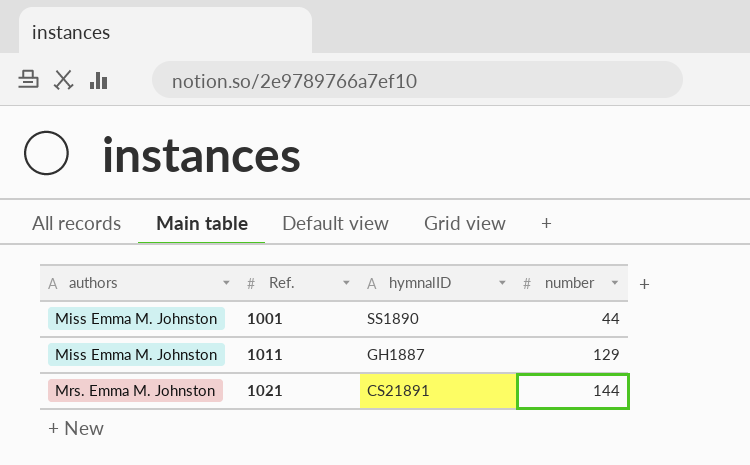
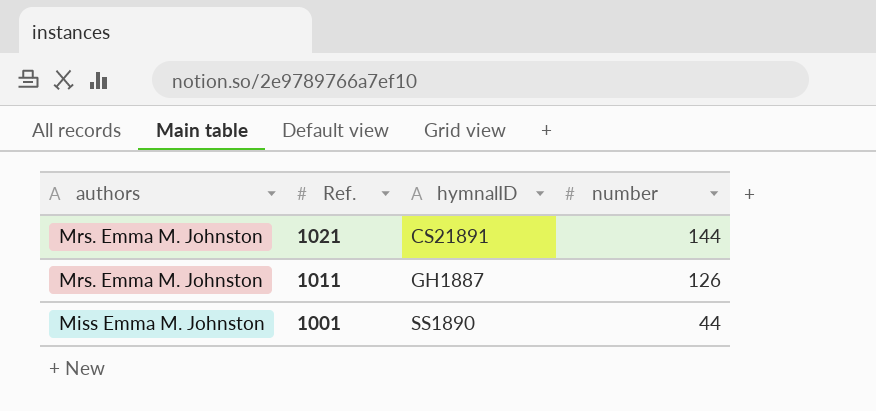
row order: authors ascending -> authors descending
1011 | authors: Miss Emma M. Johnston -> Mrs. Emma M. Johnston
1011 | number: 129 -> 126

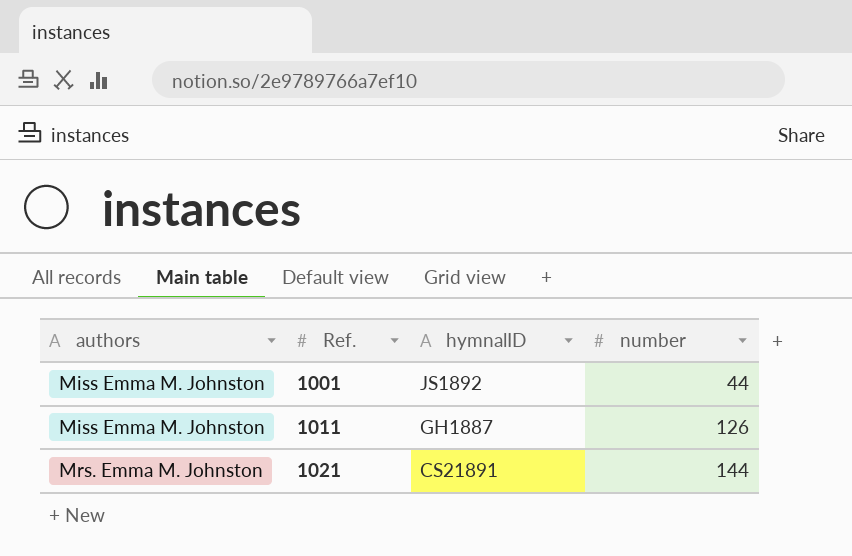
row order: authors descending -> authors ascending
1001 | hymnalID: SS1890 -> JS1892
1011 | authors: Mrs. Emma M. Johnston -> Miss Emma M. Johnston

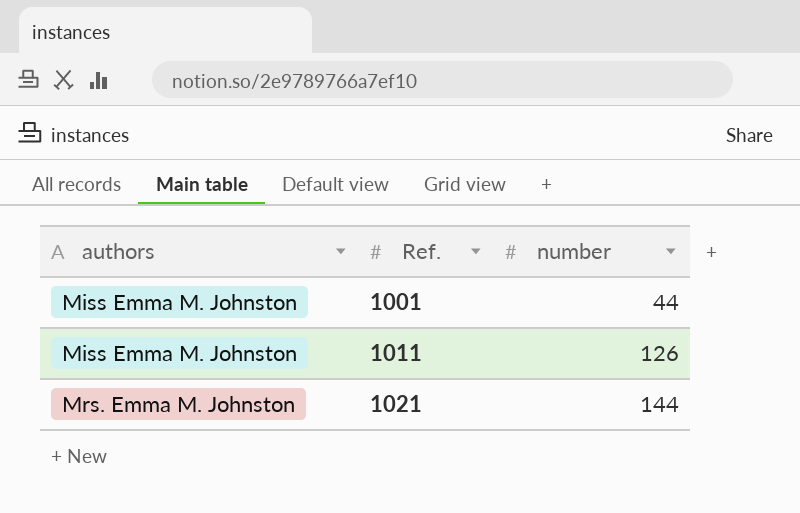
column hymnalID | position: 3 -> none

